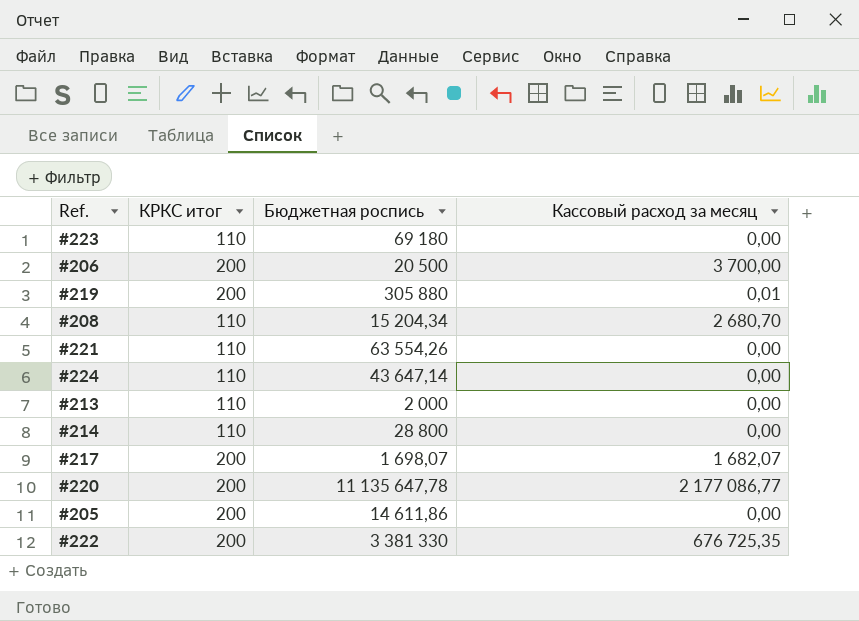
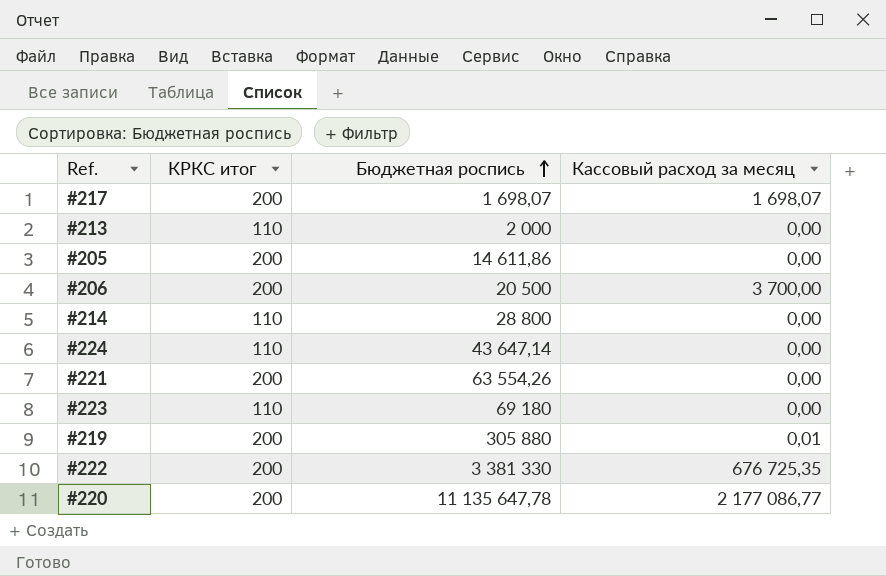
row order: none -> Бюджетная роспись ascending
row #208: 110 | 15 204,34 | 2 680,70 -> none
#217 | Кассовый расход за месяц: 1 682,07 -> 1 698,07
#221 | КРКС итог: 110 -> 200

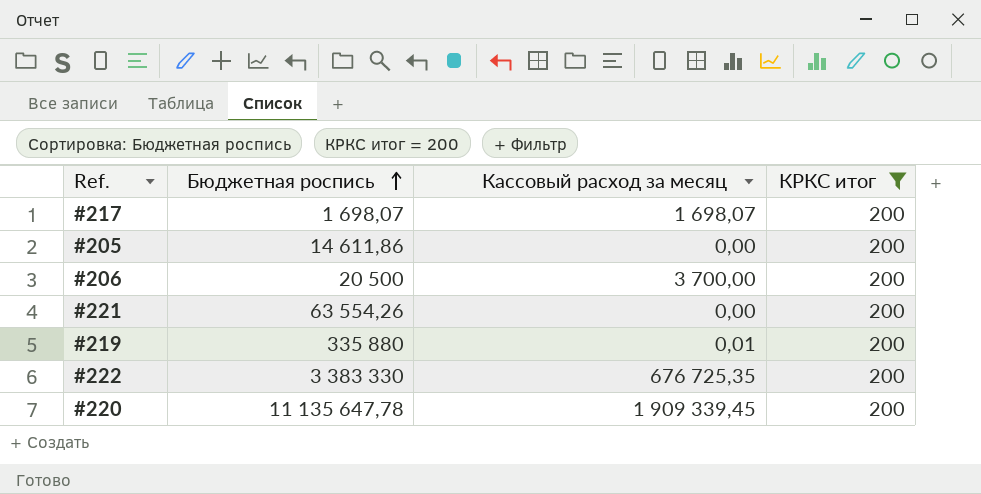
filter: none -> КРКС итог = 200
column КРКС итог | position: 2 -> 4
#219 | Бюджетная роспись: 305 880 -> 335 880
#222 | Бюджетная роспись: 3 381 330 -> 3 383 330
#220 | Кассовый расход за месяц: 2 177 086,77 -> 1 909 339,45

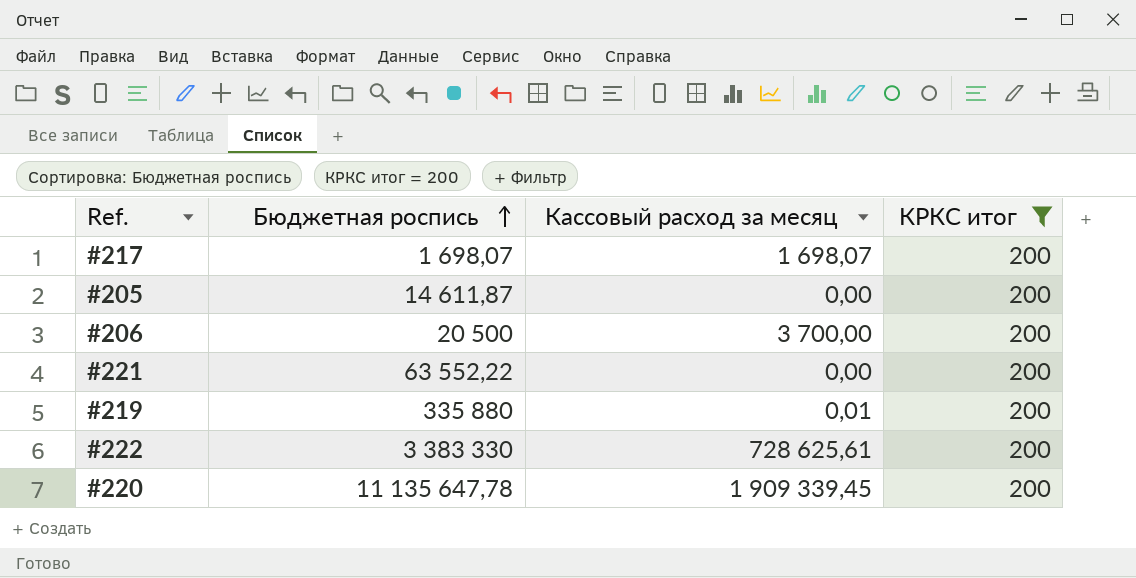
#205 | Бюджетная роспись: 14 611,86 -> 14 611,87
#221 | Бюджетная роспись: 63 554,26 -> 63 552,22
#222 | Кассовый расход за месяц: 676 725,35 -> 728 625,61

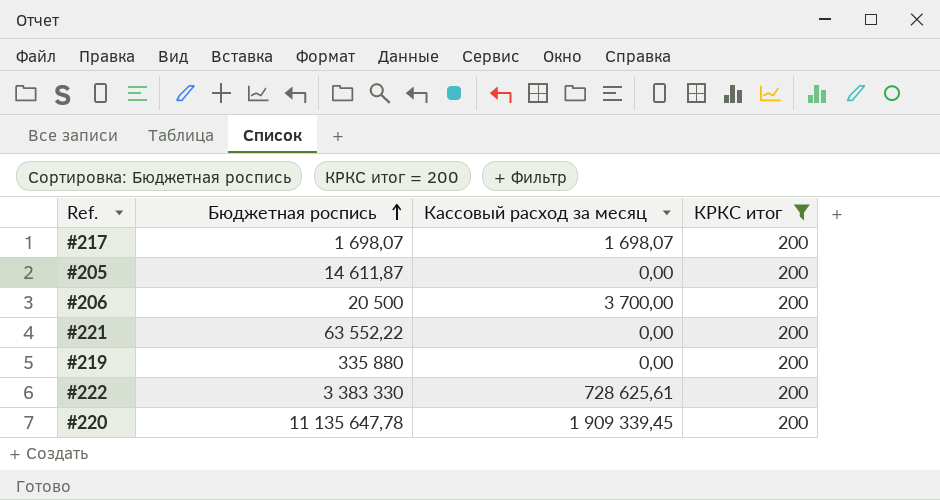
#219 | Кассовый расход за месяц: 0,01 -> 0,00

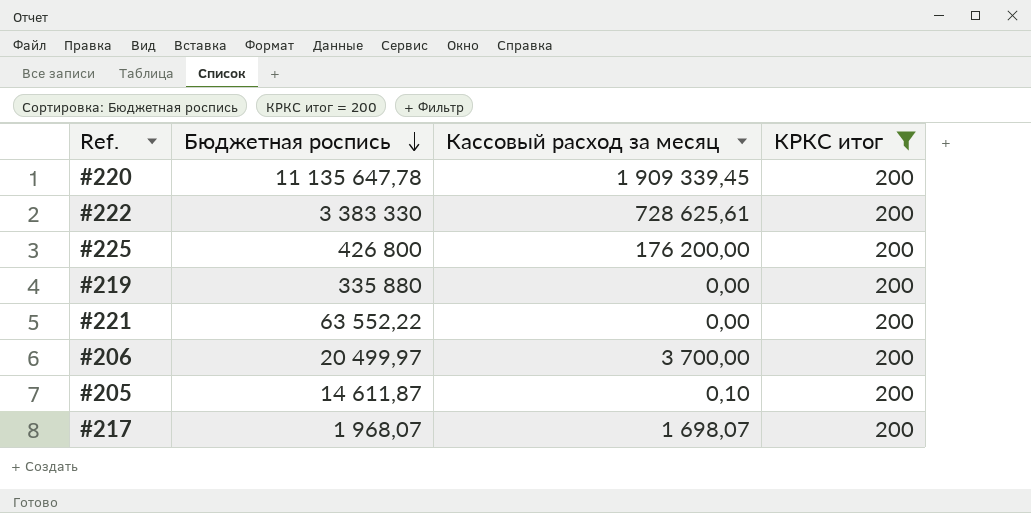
row order: Бюджетная роспись ascending -> Бюджетная роспись descending
row #225: none -> 426 800 | 176 200,00 | 200
#206 | Бюджетная роспись: 20 500 -> 20 499,97
#205 | Кассовый расход за месяц: 0,00 -> 0,10
#217 | Бюджетная роспись: 1 698,07 -> 1 968,07

